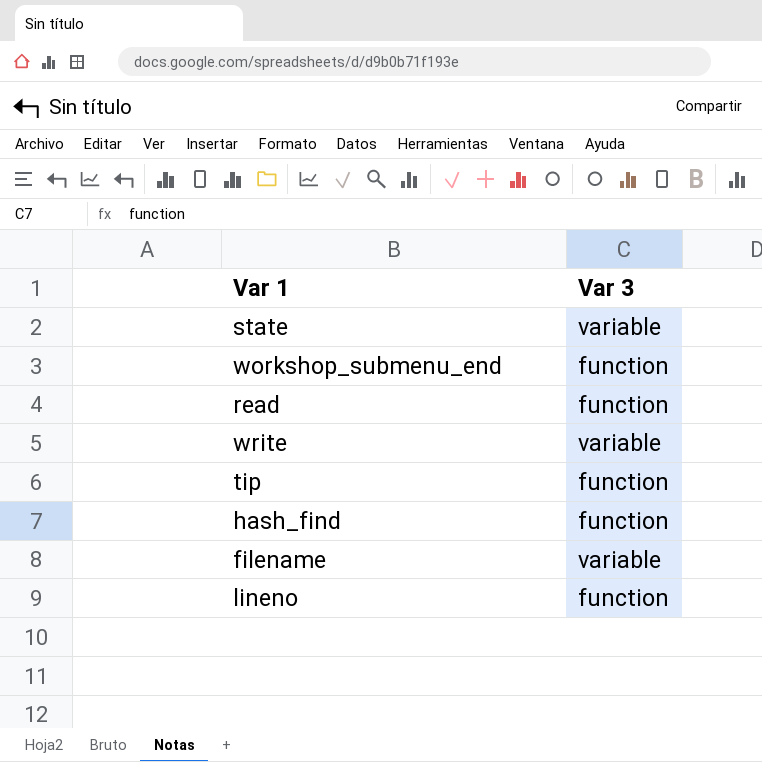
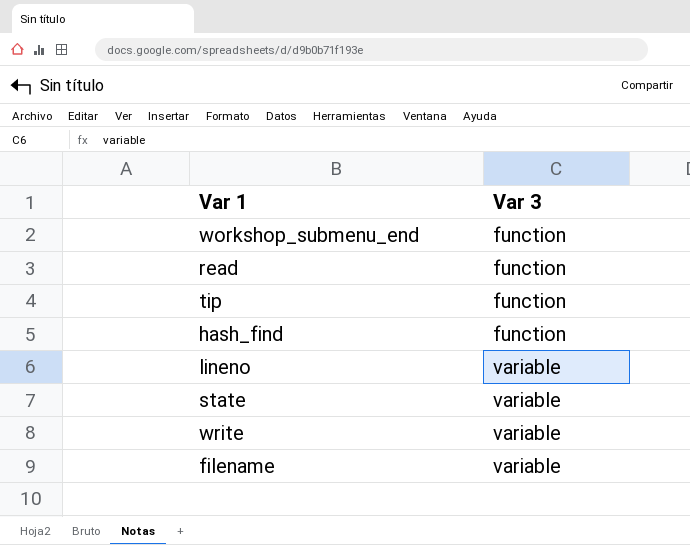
row order: none -> Var 3 ascending
lineno | Var 3: function -> variable

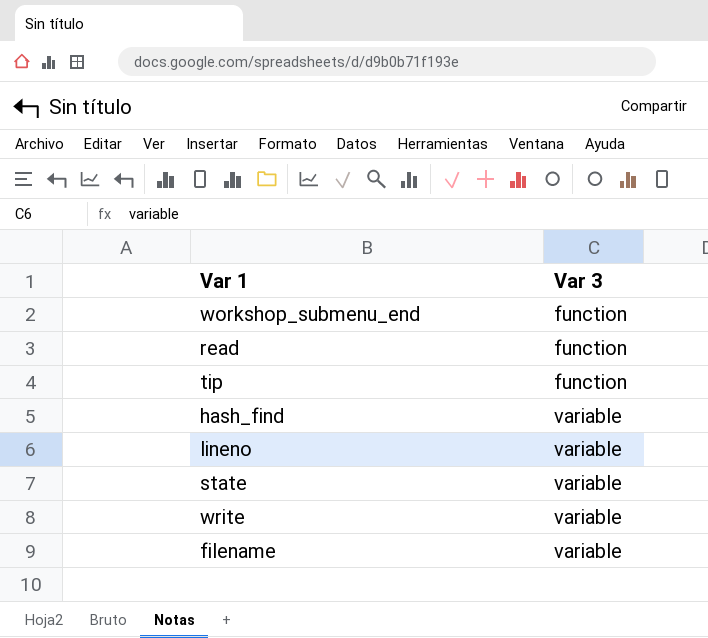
hash_find | Var 3: function -> variable

